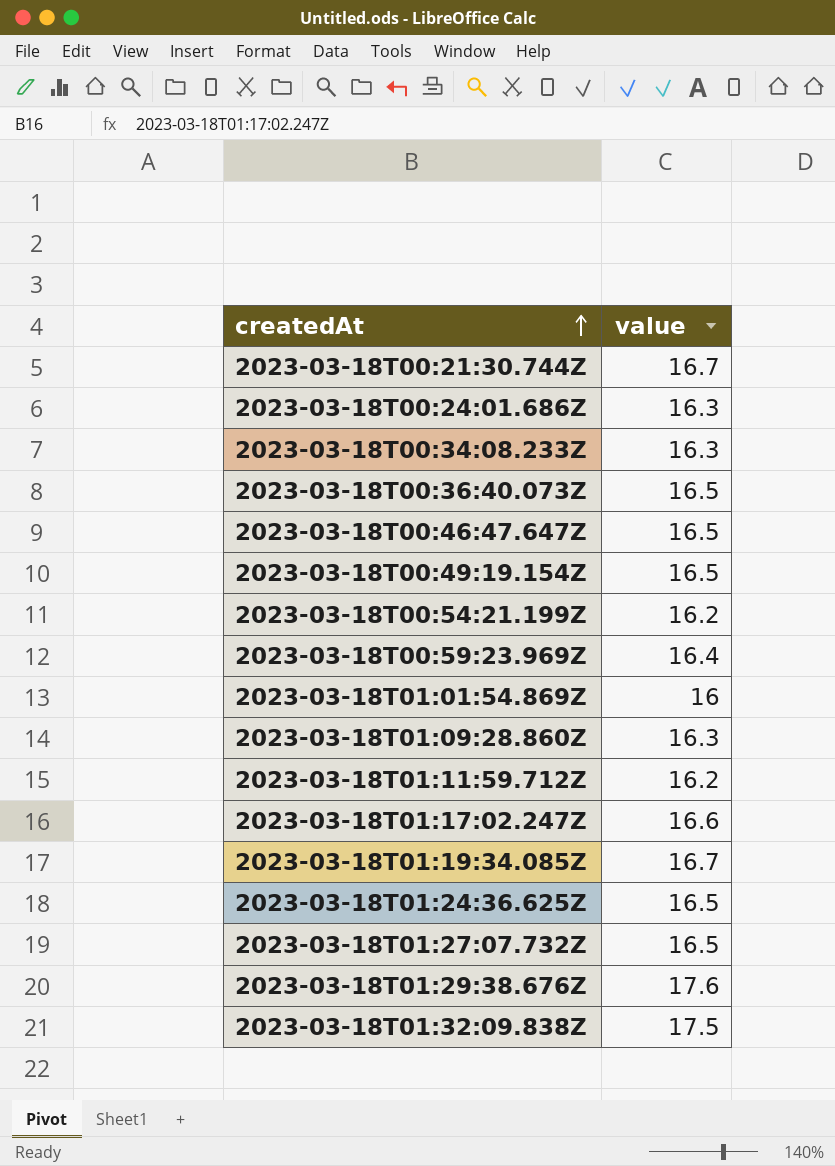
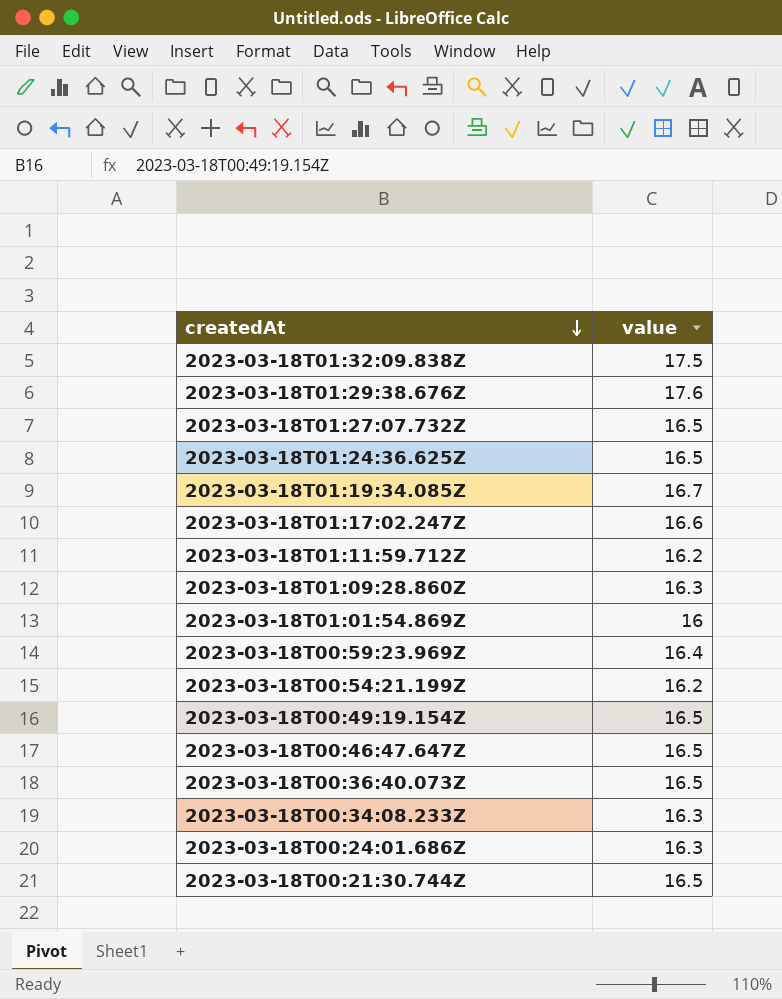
row order: createdAt ascending -> createdAt descending
2023-03-18T00:21:30.744Z | value: 16.7 -> 16.5

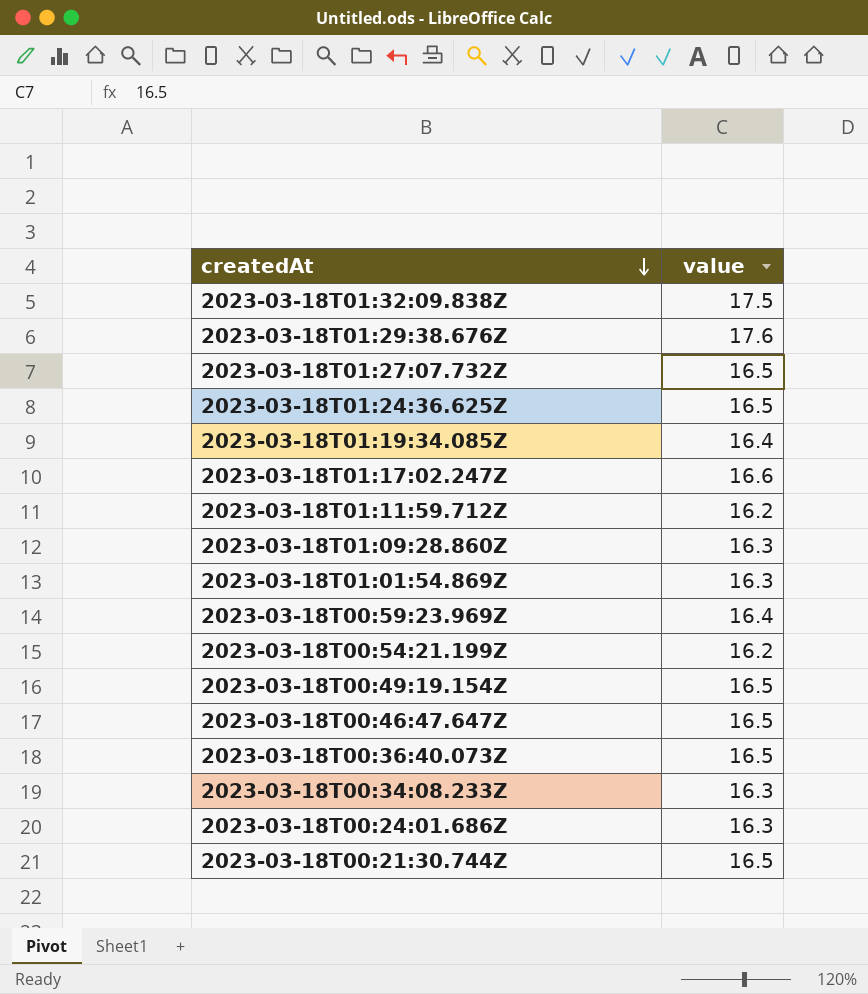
2023-03-18T01:19:34.085Z | value: 16.7 -> 16.4
2023-03-18T01:01:54.869Z | value: 16 -> 16.3

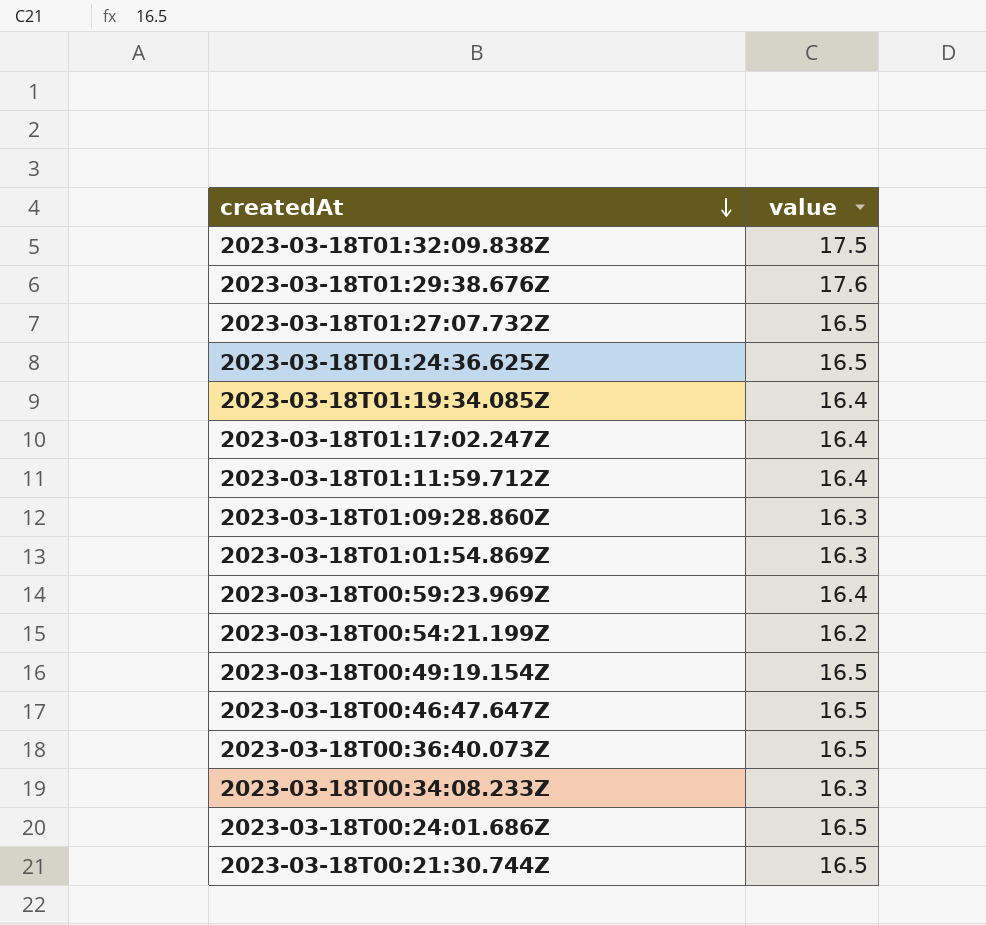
2023-03-18T01:17:02.247Z | value: 16.6 -> 16.4
2023-03-18T01:11:59.712Z | value: 16.2 -> 16.4
2023-03-18T00:24:01.686Z | value: 16.3 -> 16.5

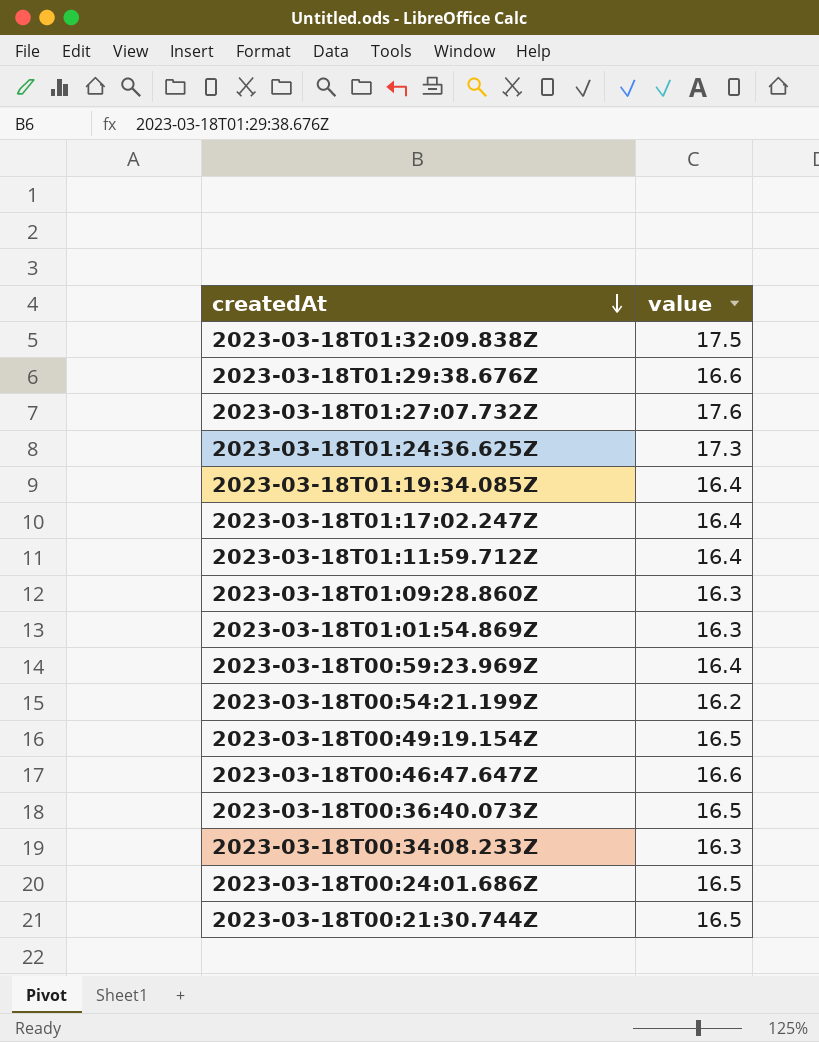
2023-03-18T01:29:38.676Z | value: 17.6 -> 16.6
2023-03-18T01:27:07.732Z | value: 16.5 -> 17.6
2023-03-18T01:24:36.625Z | value: 16.5 -> 17.3
2023-03-18T00:46:47.647Z | value: 16.5 -> 16.6

